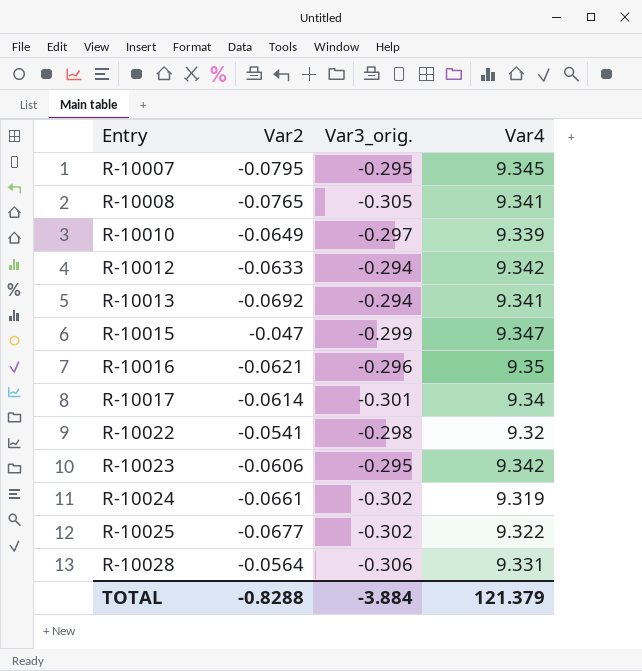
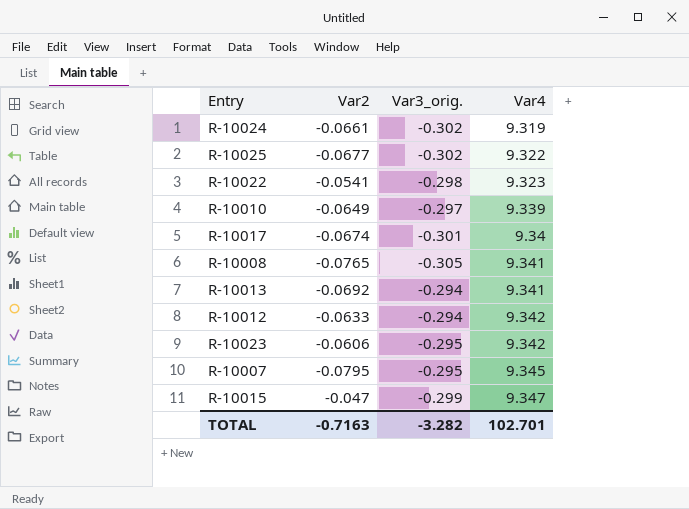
row order: Entry ascending -> Var4 ascending
row R-10016: -0.0621 | -0.296 | 9.35 -> none
row R-10028: -0.0564 | -0.306 | 9.331 -> none
R-10022 | Var4: 9.32 -> 9.323
R-10017 | Var2: -0.0614 -> -0.0674
TOTAL | Var2: -0.8288 -> -0.7163
TOTAL | Var3_orig.: -3.884 -> -3.282
TOTAL | Var4: 121.379 -> 102.701

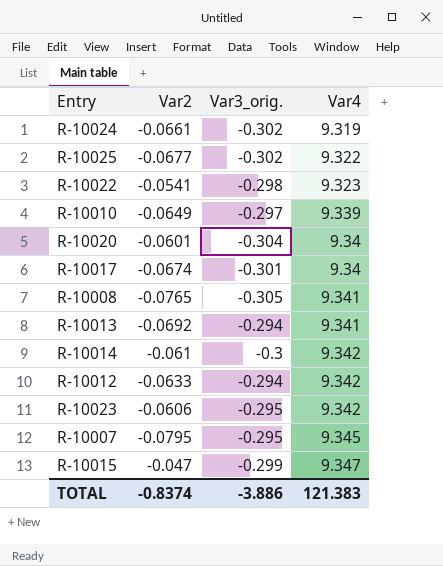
row R-10020: none -> -0.0601 | -0.304 | 9.34
row R-10014: none -> -0.061 | -0.3 | 9.342
TOTAL | Var2: -0.7163 -> -0.8374
TOTAL | Var3_orig.: -3.282 -> -3.886
TOTAL | Var4: 102.701 -> 121.383

